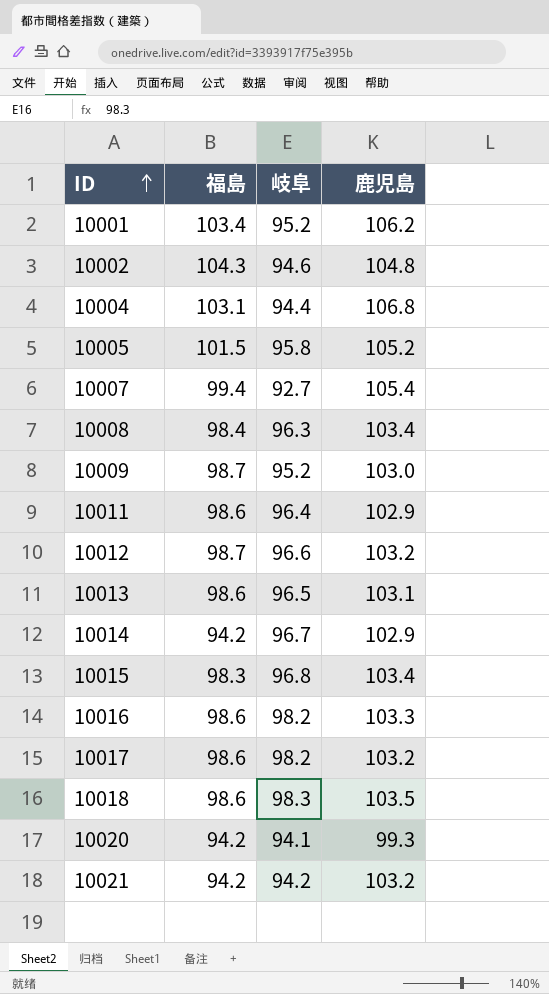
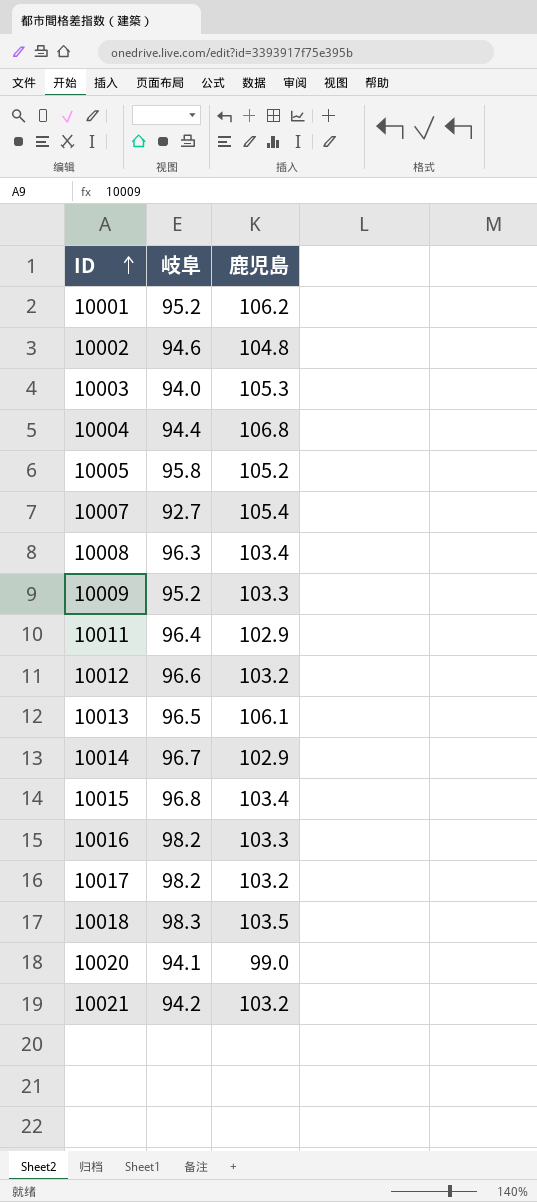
column 福島 | position: 2 -> none
row 10003: none -> 94.0 | 105.3
10009 | 鹿児島: 103.0 -> 103.3
10013 | 鹿児島: 103.1 -> 106.1
10020 | 鹿児島: 99.3 -> 99.0

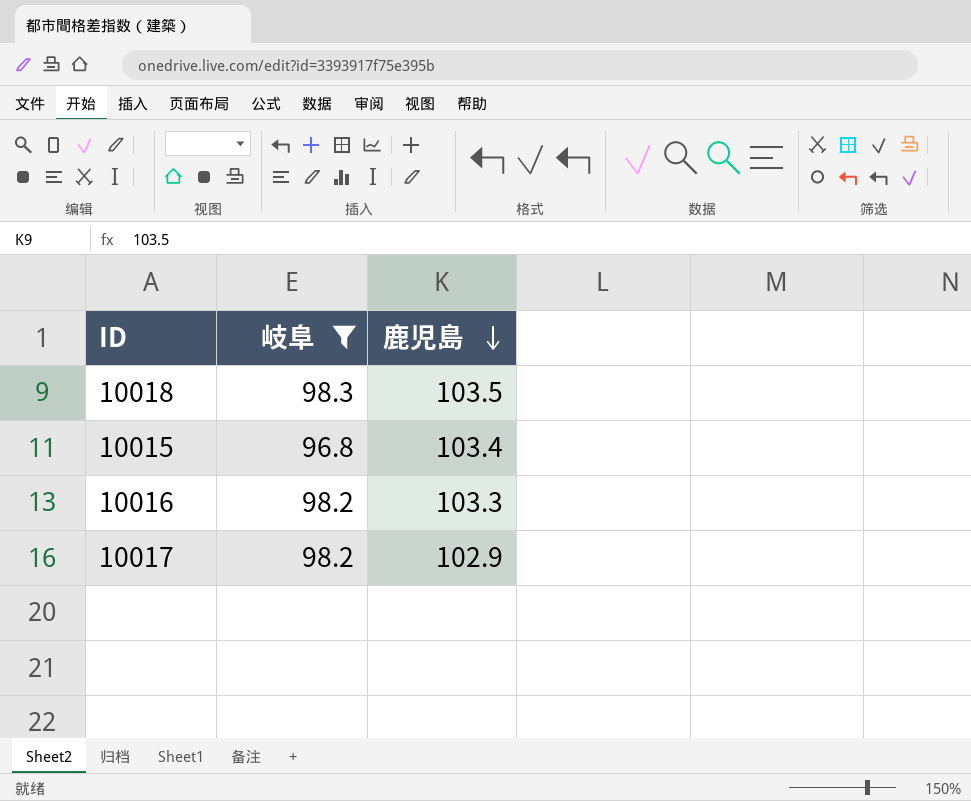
filter: none -> 岐阜 >= 96.8
row order: ID ascending -> 鹿児島 descending
10017 | 鹿児島: 103.2 -> 102.9

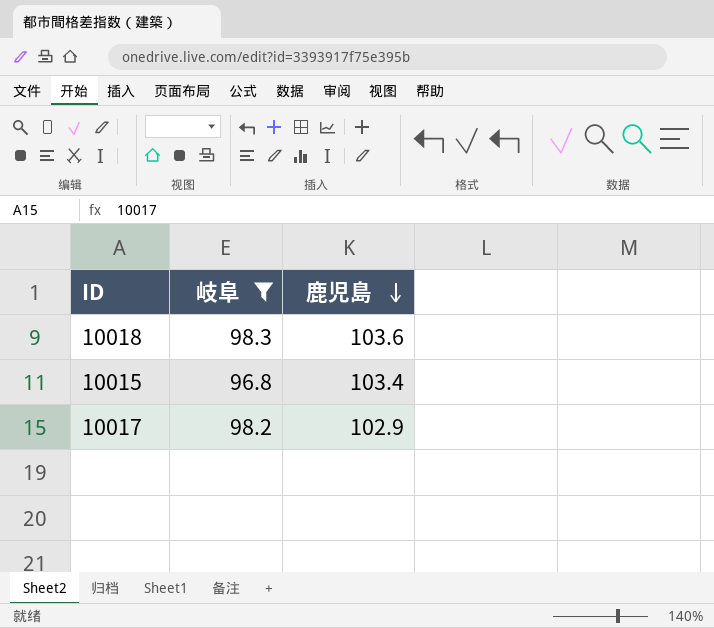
row 10016: 98.2 | 103.3 -> none
10018 | 鹿児島: 103.5 -> 103.6

